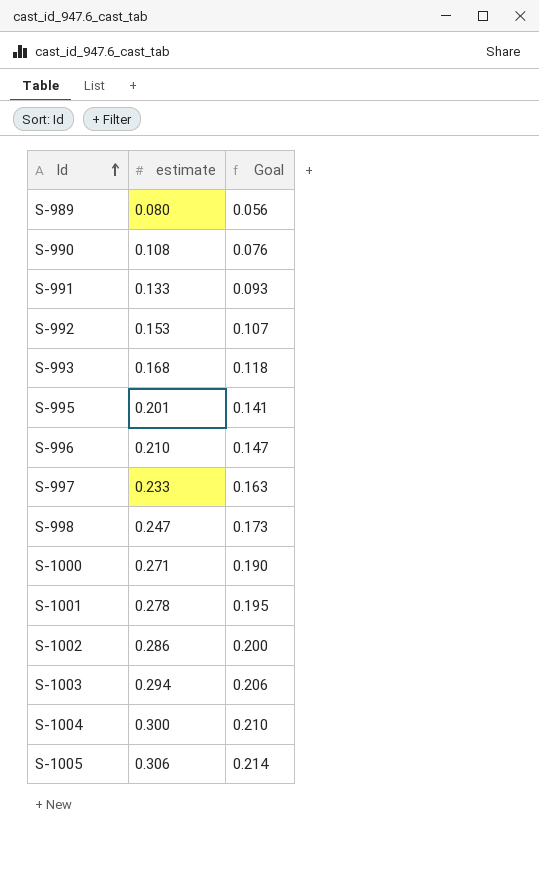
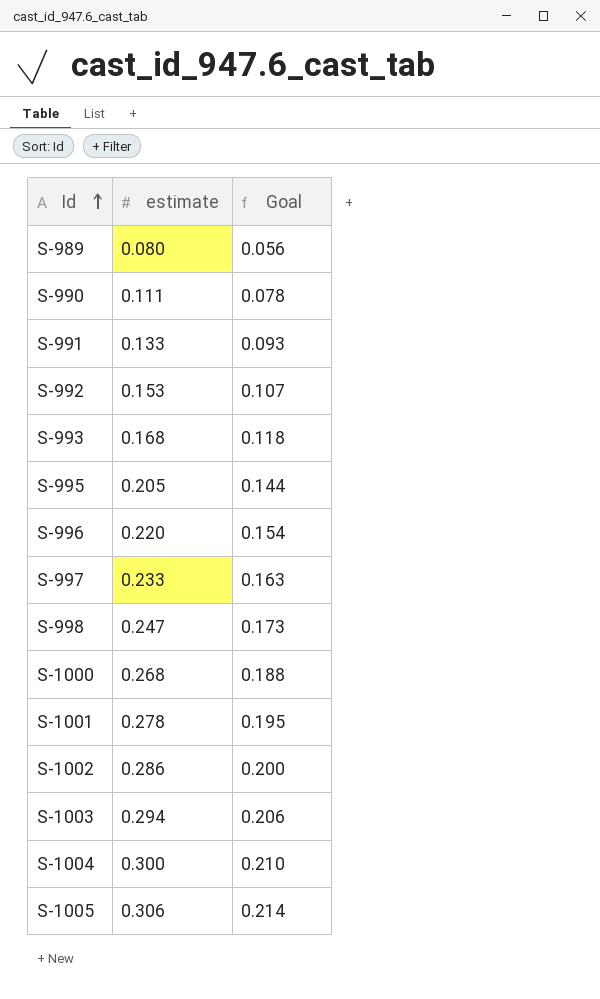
S-990 | estimate: 0.108 -> 0.111
S-990 | Goal: 0.076 -> 0.078
S-995 | estimate: 0.201 -> 0.205
S-995 | Goal: 0.141 -> 0.144
S-996 | estimate: 0.210 -> 0.220
S-996 | Goal: 0.147 -> 0.154
S-1000 | estimate: 0.271 -> 0.268
S-1000 | Goal: 0.190 -> 0.188

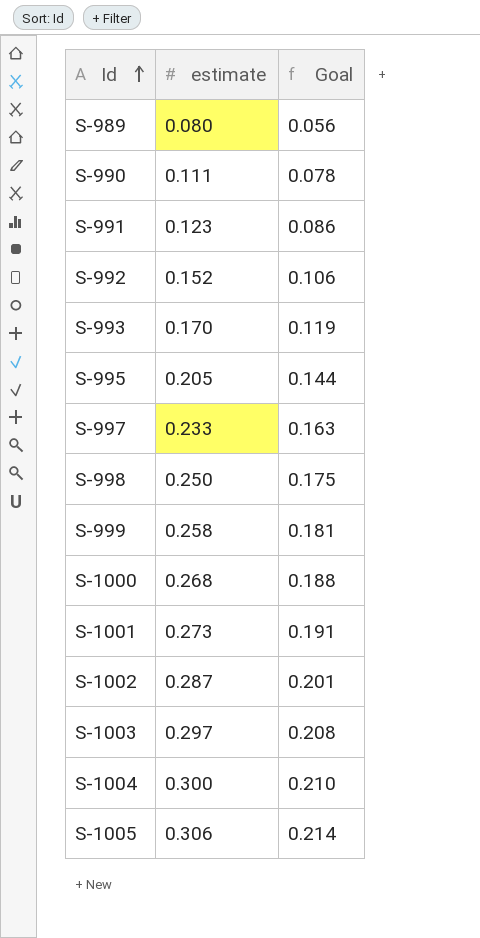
row S-996: 0.220 | 0.154 -> none
S-991 | estimate: 0.133 -> 0.123
S-991 | Goal: 0.093 -> 0.086
S-992 | estimate: 0.153 -> 0.152
S-992 | Goal: 0.107 -> 0.106
S-993 | estimate: 0.168 -> 0.170
S-993 | Goal: 0.118 -> 0.119
S-998 | estimate: 0.247 -> 0.250
S-998 | Goal: 0.173 -> 0.175
row S-999: none -> 0.258 | 0.181
S-1001 | estimate: 0.278 -> 0.273
S-1001 | Goal: 0.195 -> 0.191
S-1002 | estimate: 0.286 -> 0.287
S-1002 | Goal: 0.200 -> 0.201
S-1003 | estimate: 0.294 -> 0.297
S-1003 | Goal: 0.206 -> 0.208

